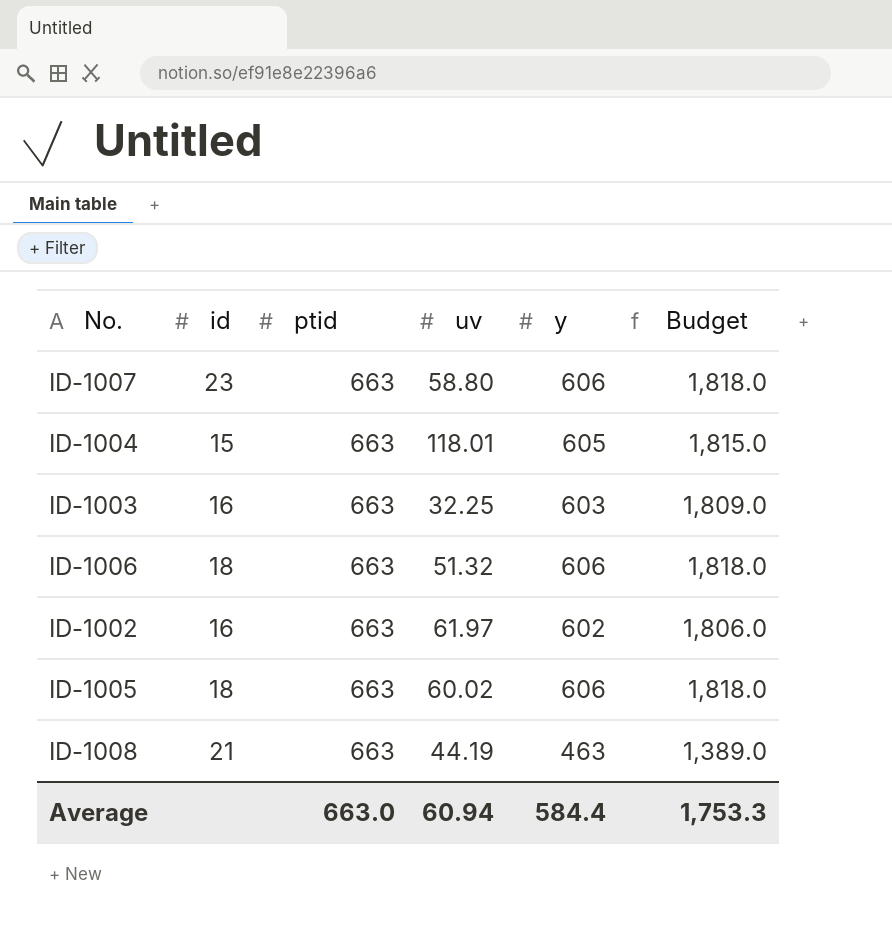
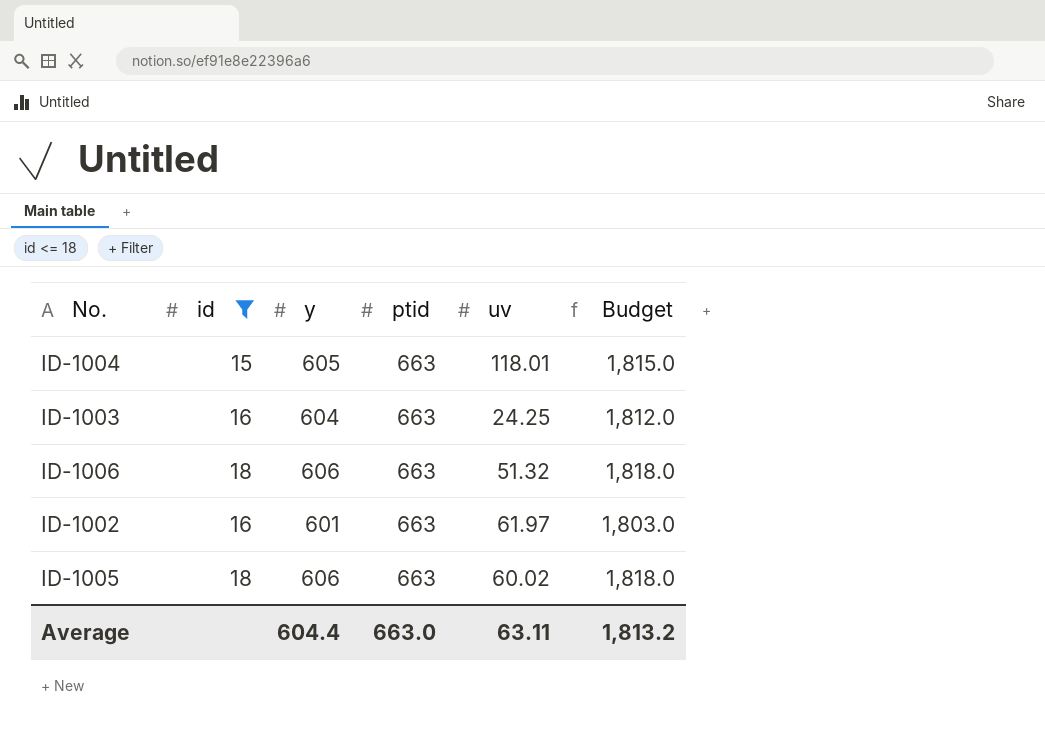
filter: none -> id <= 18
column y | position: 5 -> 3
ID-1003 | y: 603 -> 604
ID-1003 | uv: 32.25 -> 24.25
ID-1003 | Budget: 1,809.0 -> 1,812.0
ID-1002 | y: 602 -> 601
ID-1002 | Budget: 1,806.0 -> 1,803.0
Average | y: 584.4 -> 604.4
Average | uv: 60.94 -> 63.11
Average | Budget: 1,753.3 -> 1,813.2

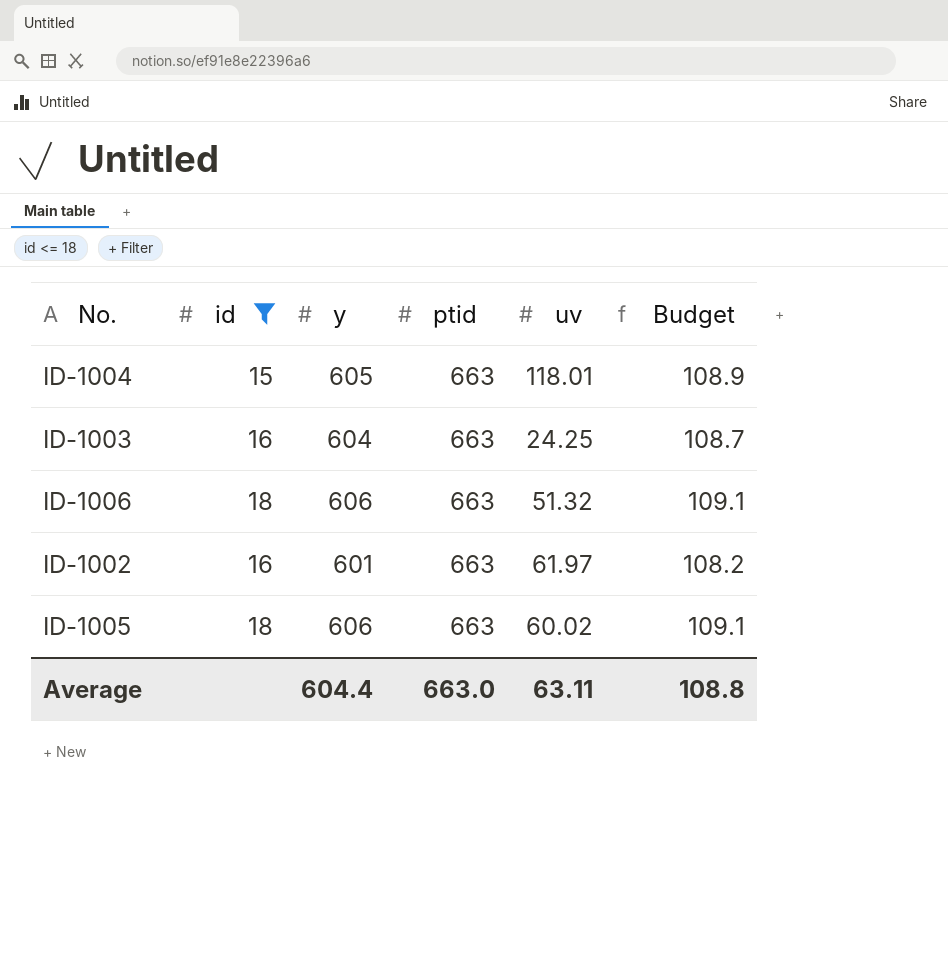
column Budget | formula: [y] * 3 -> [y] * 0.18
Average | Budget: 1,813.2 -> 108.8

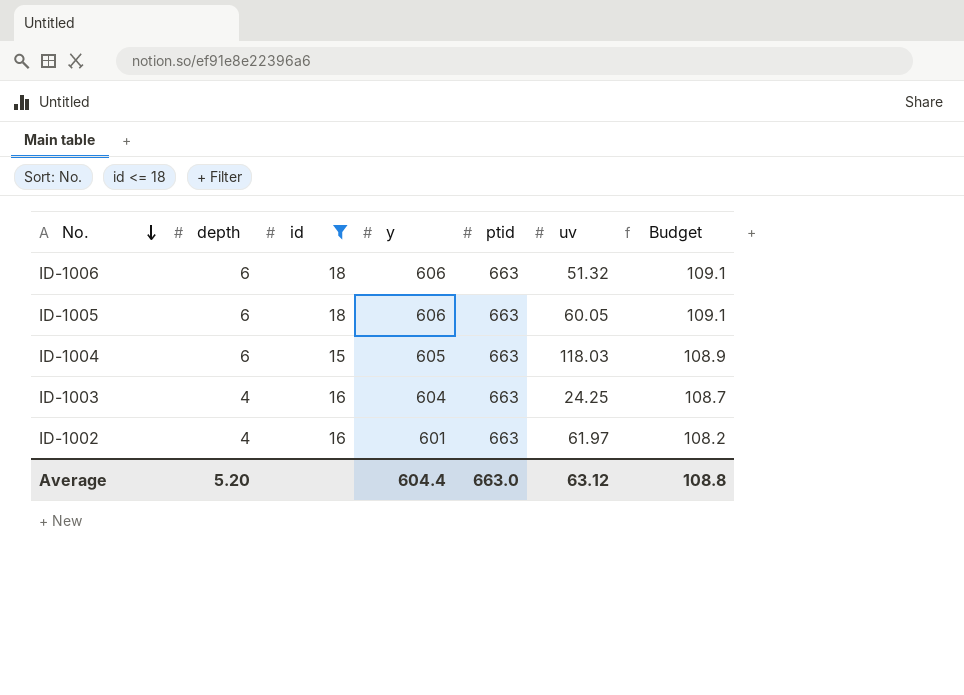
row order: none -> No. descending
column depth | position: none -> 2
ID-1005 | uv: 60.02 -> 60.05
ID-1004 | uv: 118.01 -> 118.03
Average | uv: 63.11 -> 63.12

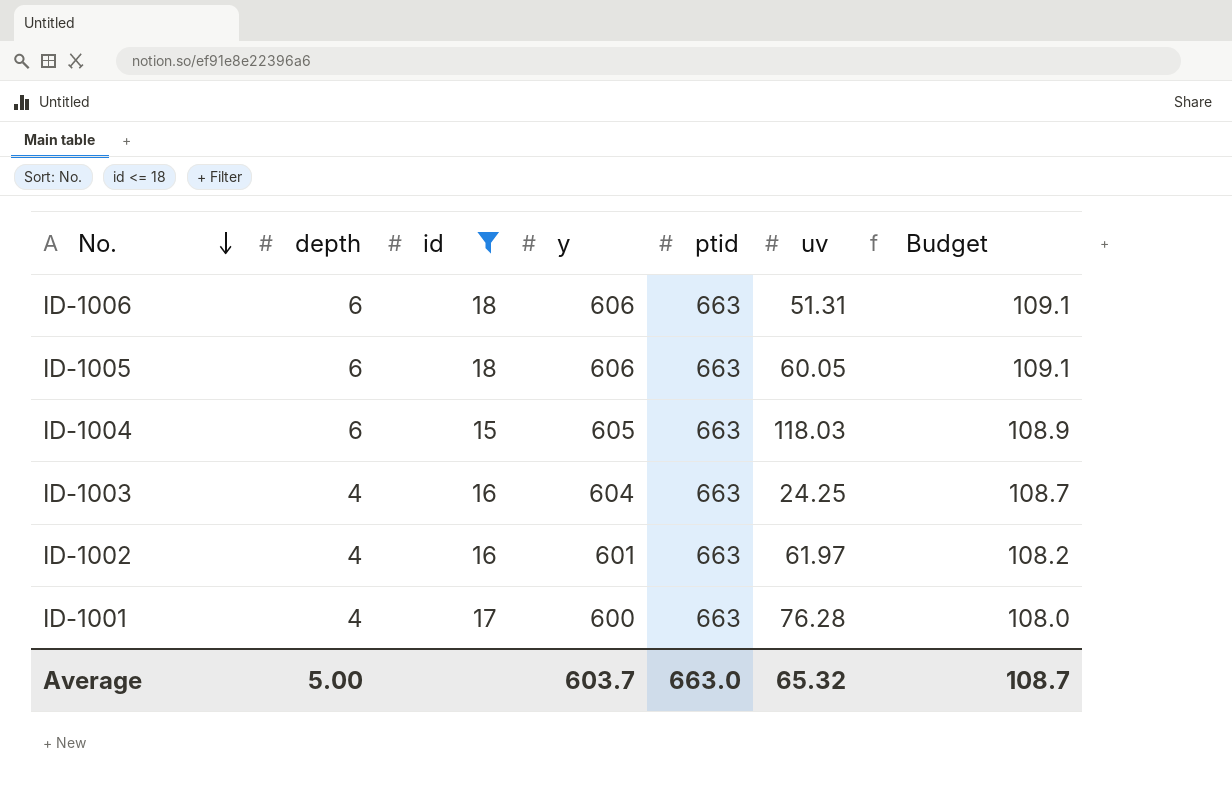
ID-1006 | uv: 51.32 -> 51.31
row ID-1001: none -> 4 | 17 | 600 | 663 | 76.28 | 108.0
Average | depth: 5.20 -> 5.00
Average | y: 604.4 -> 603.7
Average | uv: 63.12 -> 65.32
Average | Budget: 108.8 -> 108.7

